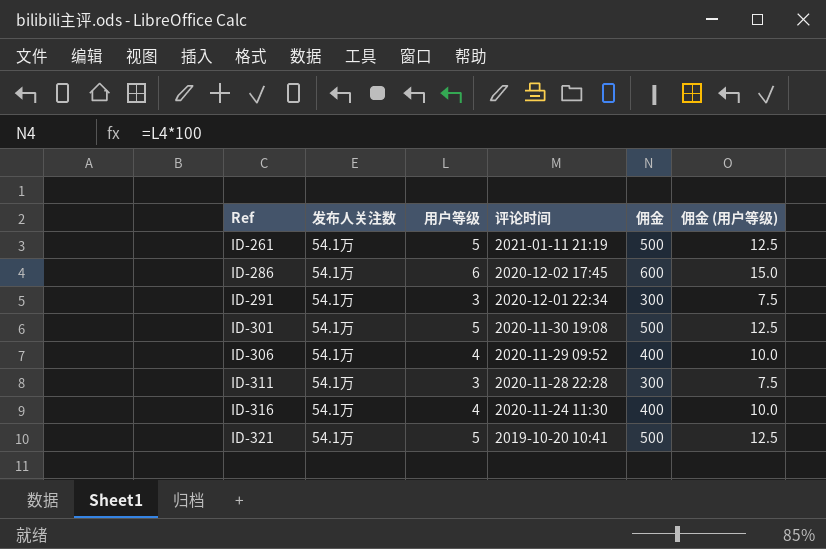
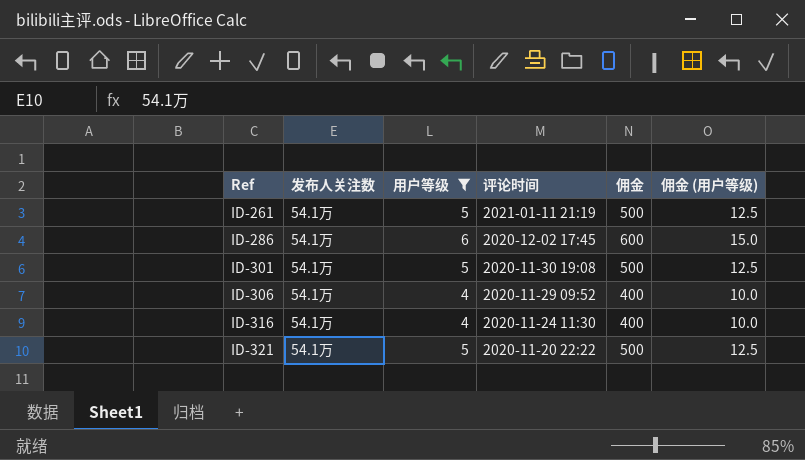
filter: none -> 用户等级 != 3
ID-321 | 评论时间: 2019-10-20 10:41 -> 2020-11-20 22:22

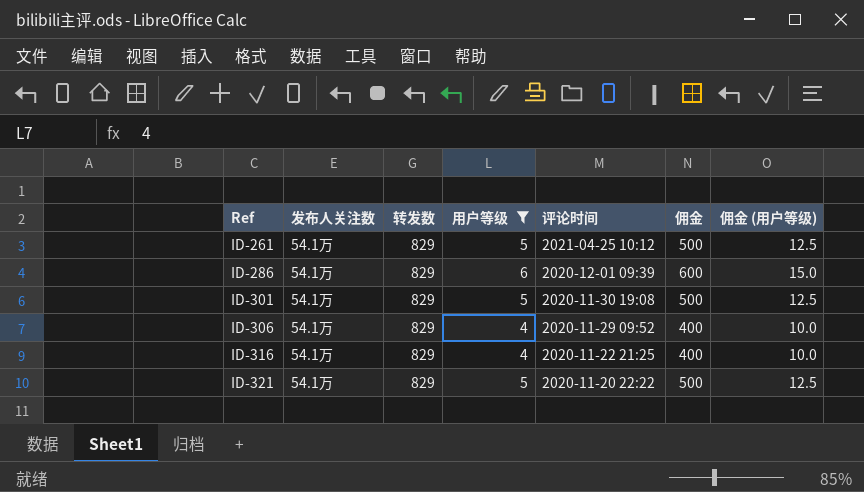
column 转发数 | position: none -> 3
ID-261 | 评论时间: 2021-01-11 21:19 -> 2021-04-25 10:12
ID-286 | 评论时间: 2020-12-02 17:45 -> 2020-12-01 09:39
ID-316 | 评论时间: 2020-11-24 11:30 -> 2020-11-22 21:25

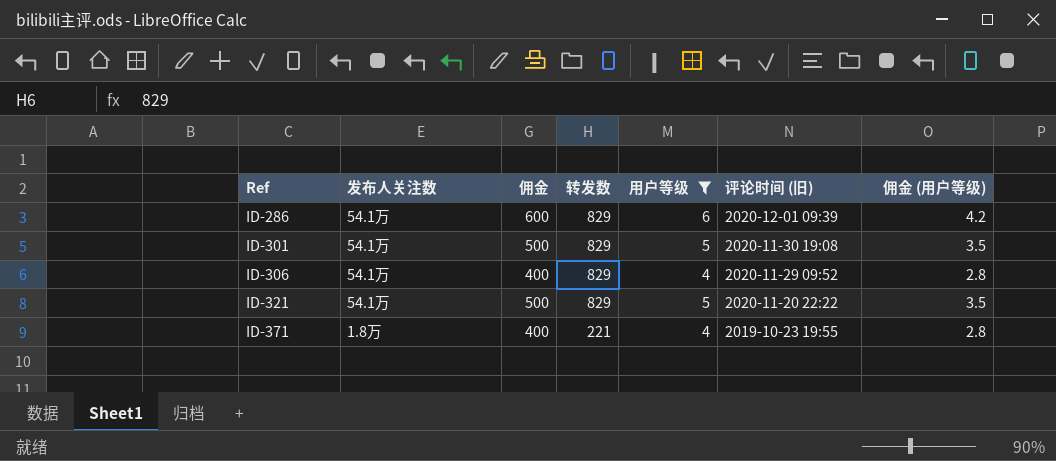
column 佣金 | position: 6 -> 3
column name: 评论时间 -> 评论时间 (旧)
column 佣金 (用户等级) | formula: [用户等级] * 2.5 -> [用户等级] * 0.7
row ID-261: 54.1万 | 829 | 5 | 2021-04-25 10:12 | 500 | 12.5 -> none
row ID-316: 54.1万 | 829 | 4 | 2020-11-22 21:25 | 400 | 10.0 -> none
row ID-371: none -> 1.8万 | 400 | 221 | 4 | 2019-10-23 19:55 | 2.8

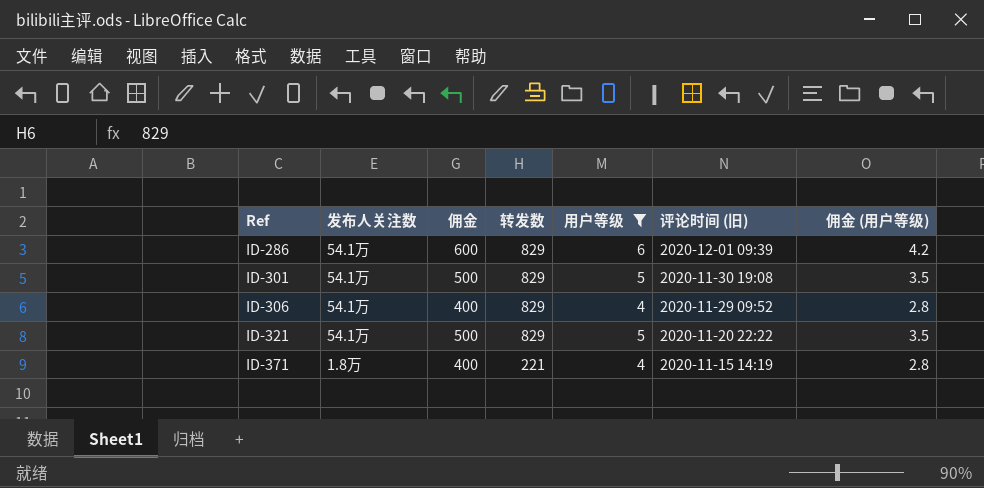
ID-371 | 评论时间 (旧): 2019-10-23 19:55 -> 2020-11-15 14:19

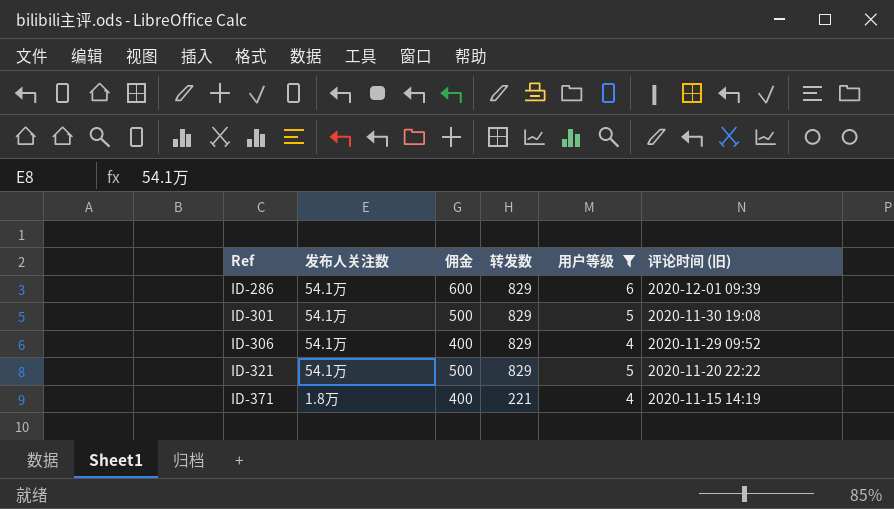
column 佣金 (用户等级) | formula: [用户等级] * 0.7 -> none

